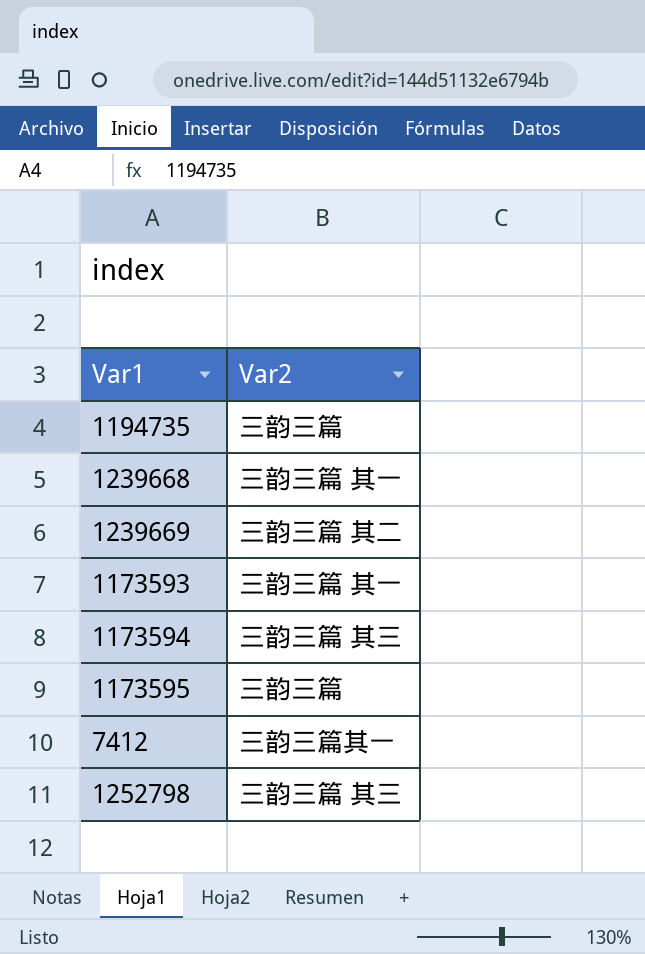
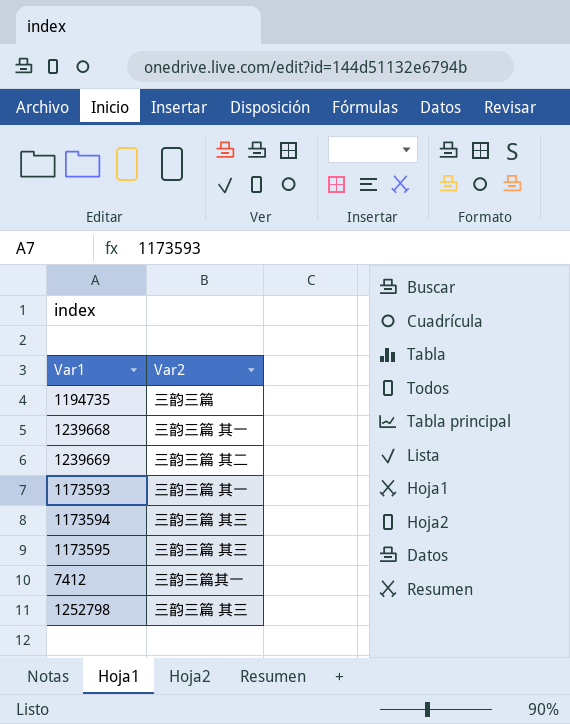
1173595 | Var2: 三韵三篇 -> 三韵三篇 其三

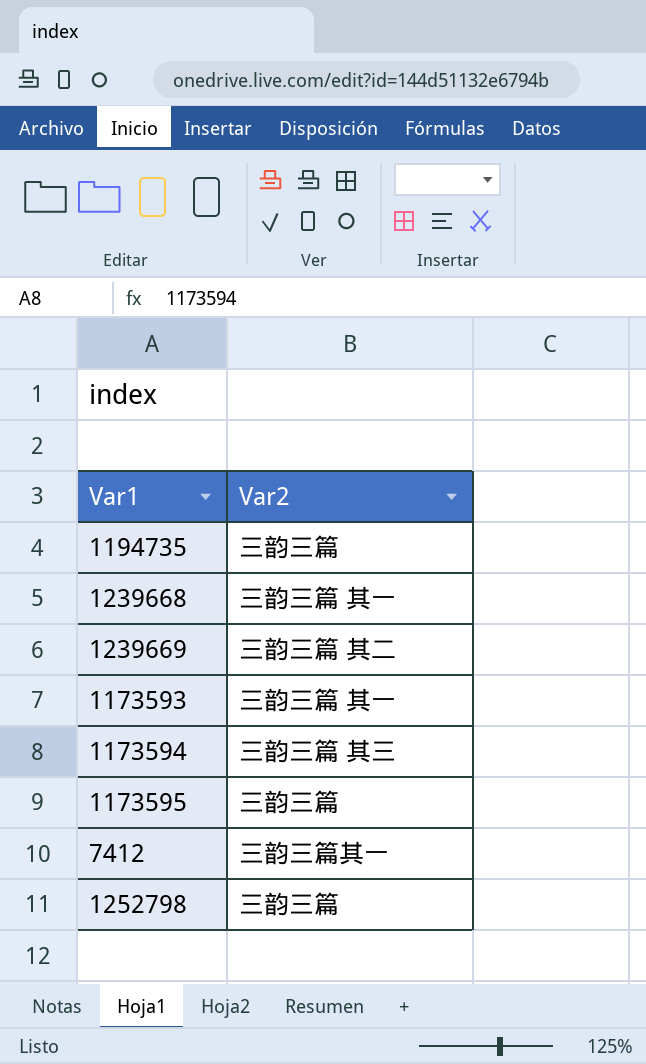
1173595 | Var2: 三韵三篇 其三 -> 三韵三篇
1252798 | Var2: 三韵三篇 其三 -> 三韵三篇

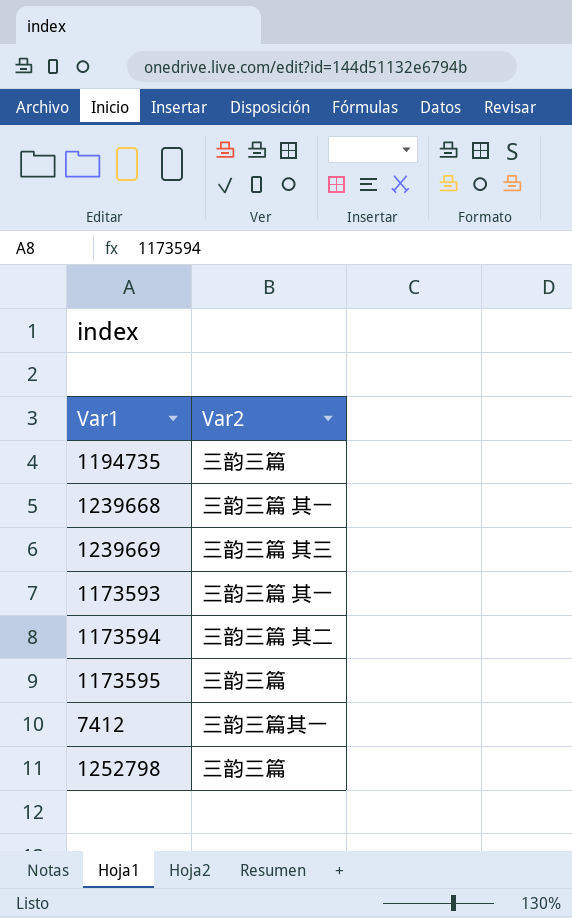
1239669 | Var2: 三韵三篇 其二 -> 三韵三篇 其三
1173594 | Var2: 三韵三篇 其三 -> 三韵三篇 其二

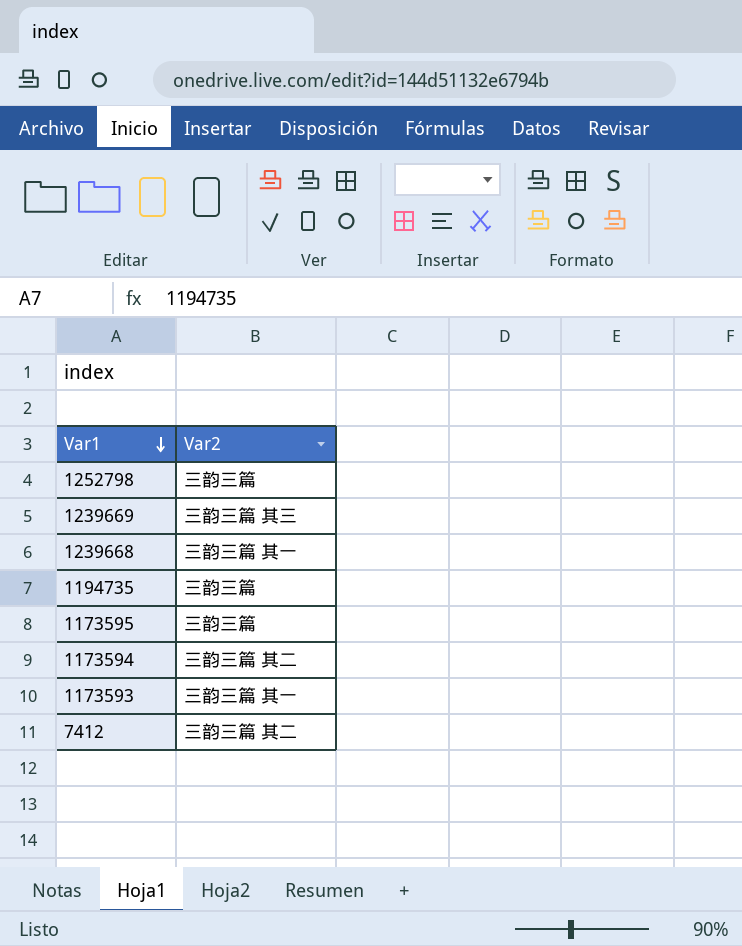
row order: none -> Var1 descending
7412 | Var2: 三韵三篇其一 -> 三韵三篇 其二

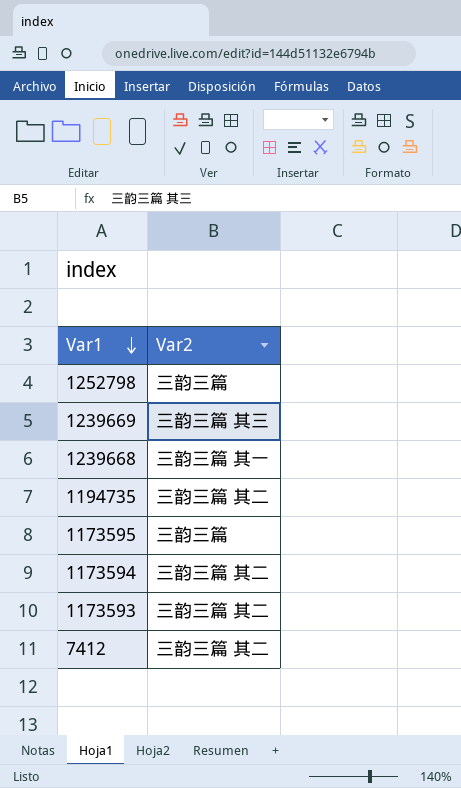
1194735 | Var2: 三韵三篇 -> 三韵三篇 其二
1173593 | Var2: 三韵三篇 其一 -> 三韵三篇 其二

